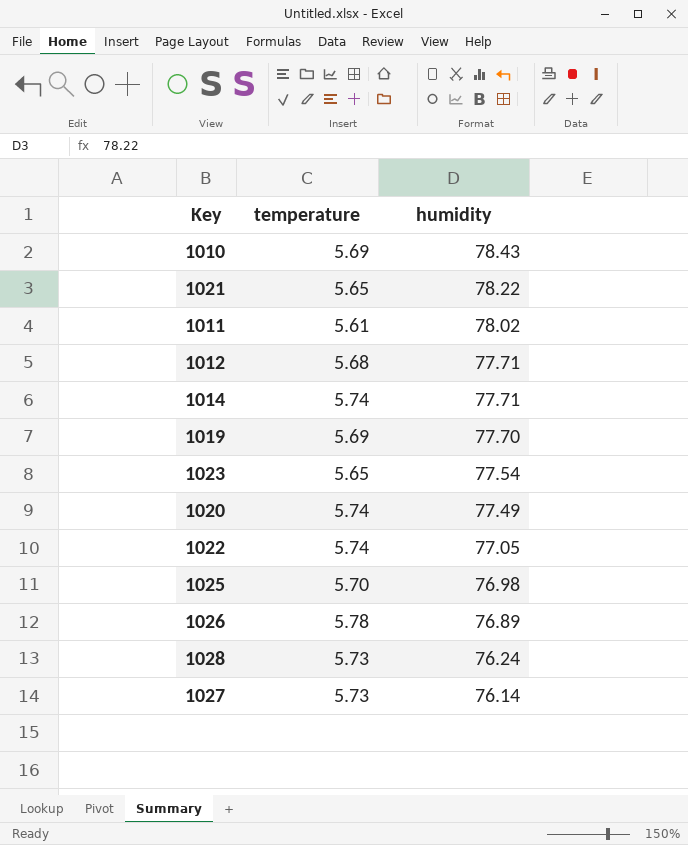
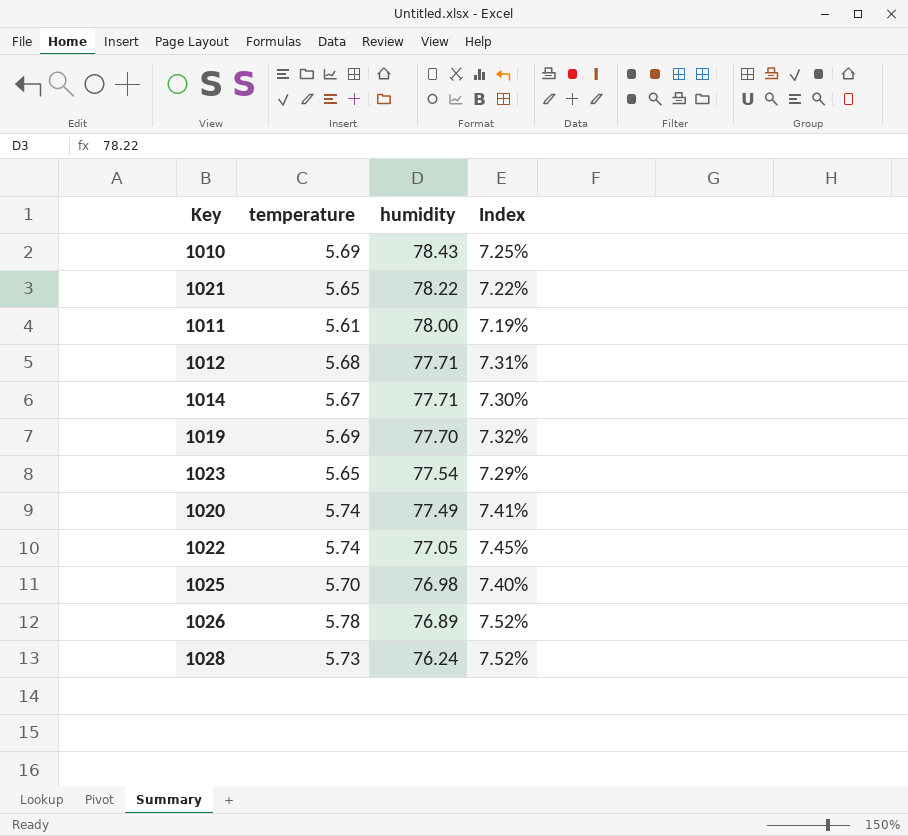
column Index | formula: none -> [temperature] / [humidity]
row 1027: 5.73 | 76.14 -> none
1011 | humidity: 78.02 -> 78.00
1014 | temperature: 5.74 -> 5.67

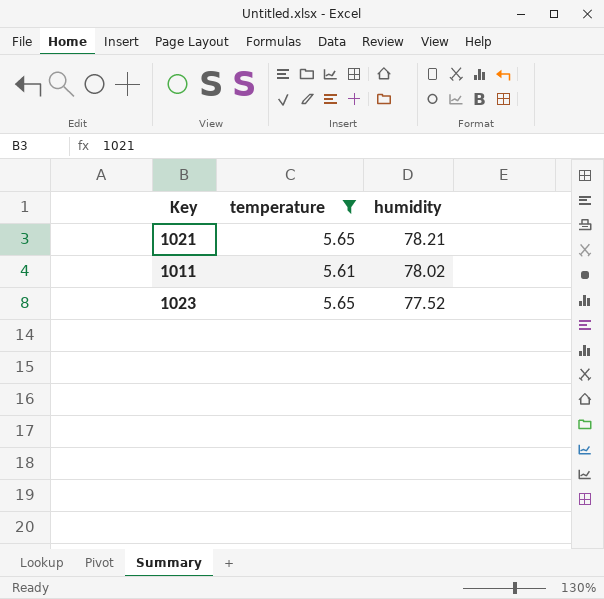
filter: none -> temperature <= 5.65
column Index | formula: [temperature] / [humidity] -> none
1021 | humidity: 78.22 -> 78.21
1011 | humidity: 78.00 -> 78.02
1023 | humidity: 77.54 -> 77.52

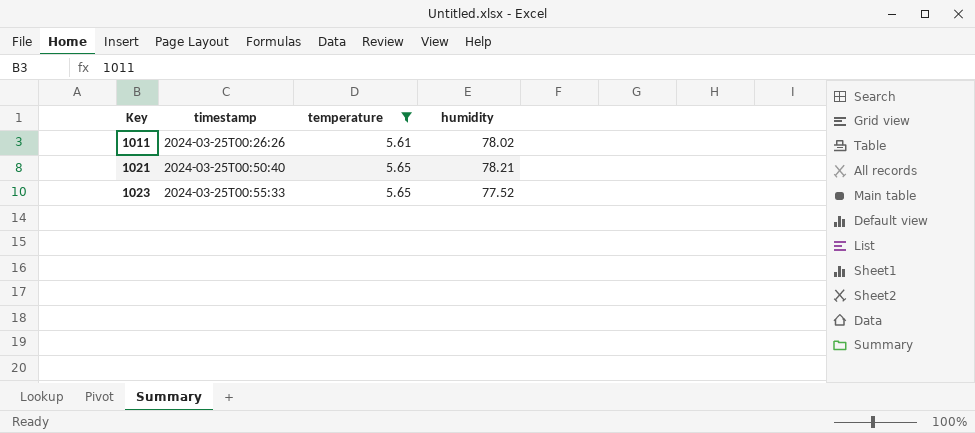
row order: humidity descending -> Key ascending
column timestamp | position: none -> 2

